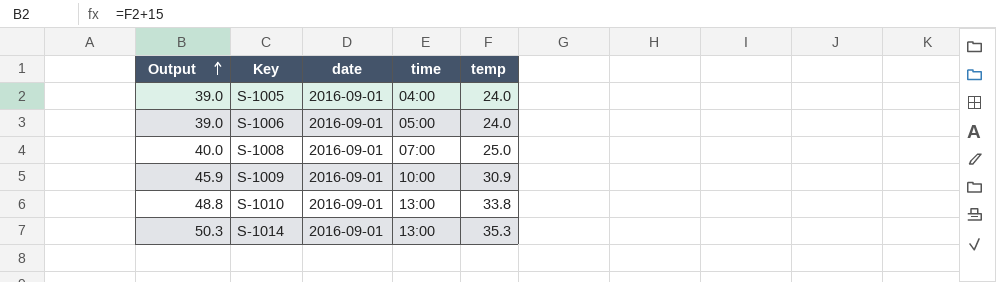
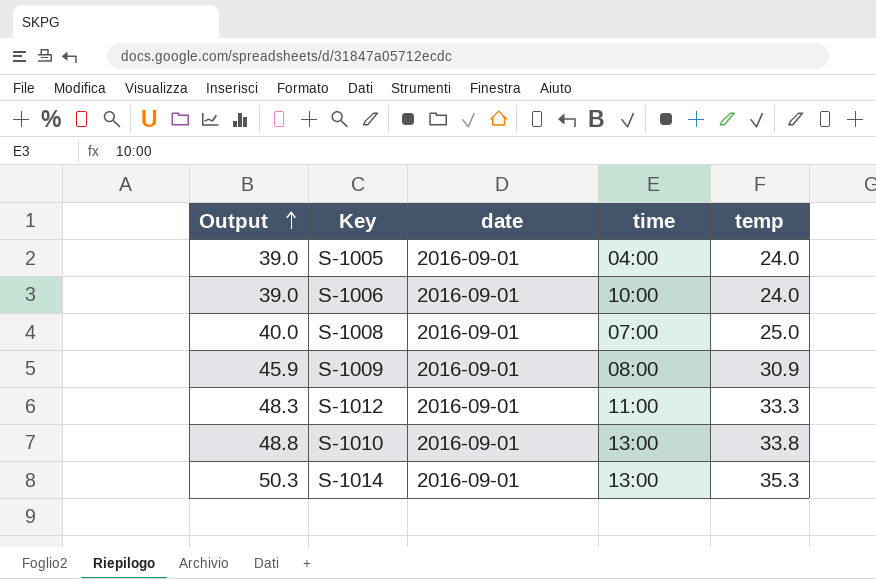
S-1006 | time: 05:00 -> 10:00
S-1009 | time: 10:00 -> 08:00
row S-1012: none -> 48.3 | 2016-09-01 | 11:00 | 33.3

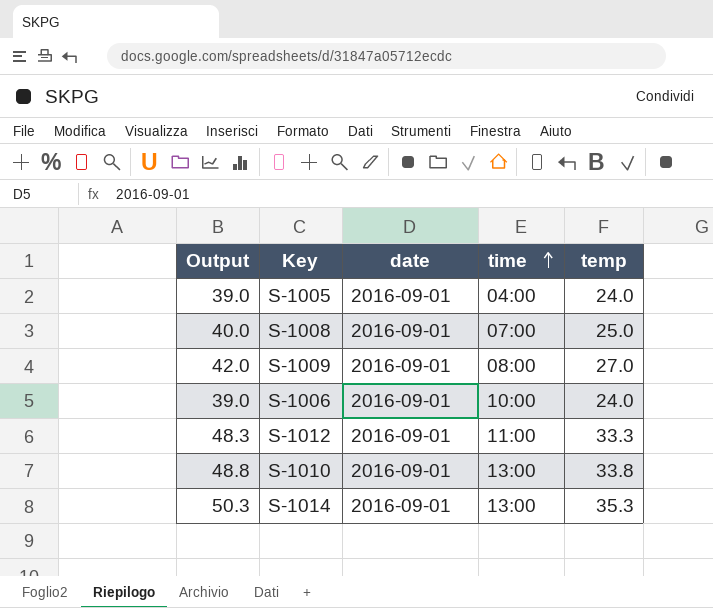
row order: Output ascending -> time ascending
S-1009 | Output: 45.9 -> 42.0
S-1009 | temp: 30.9 -> 27.0

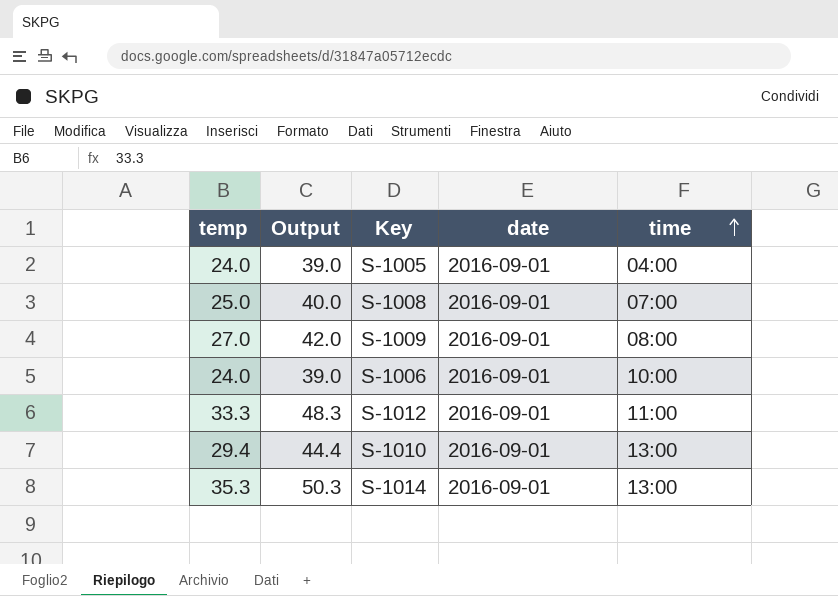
column temp | position: 5 -> 1
S-1010 | temp: 33.8 -> 29.4
S-1010 | Output: 48.8 -> 44.4

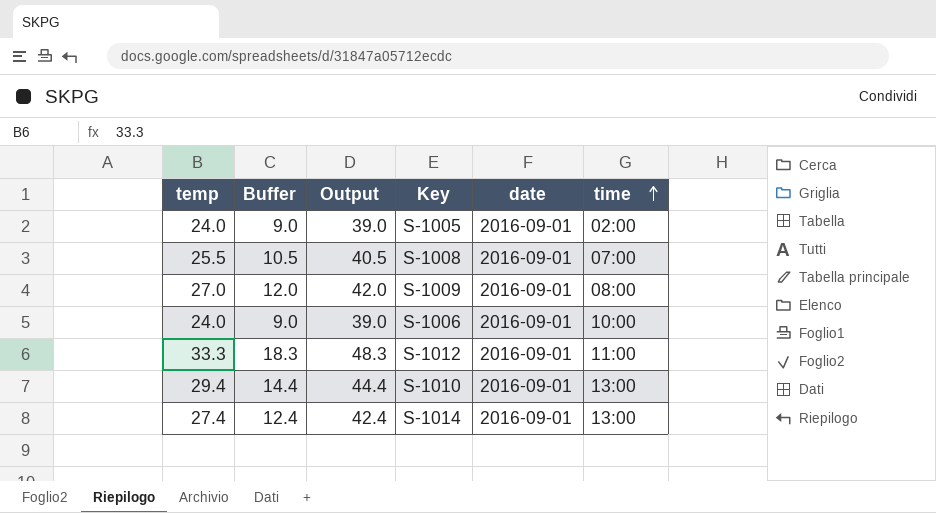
column Buffer | formula: none -> [temp] - 15
S-1005 | time: 04:00 -> 02:00
S-1008 | temp: 25.0 -> 25.5
S-1008 | Output: 40.0 -> 40.5
S-1014 | temp: 35.3 -> 27.4
S-1014 | Output: 50.3 -> 42.4

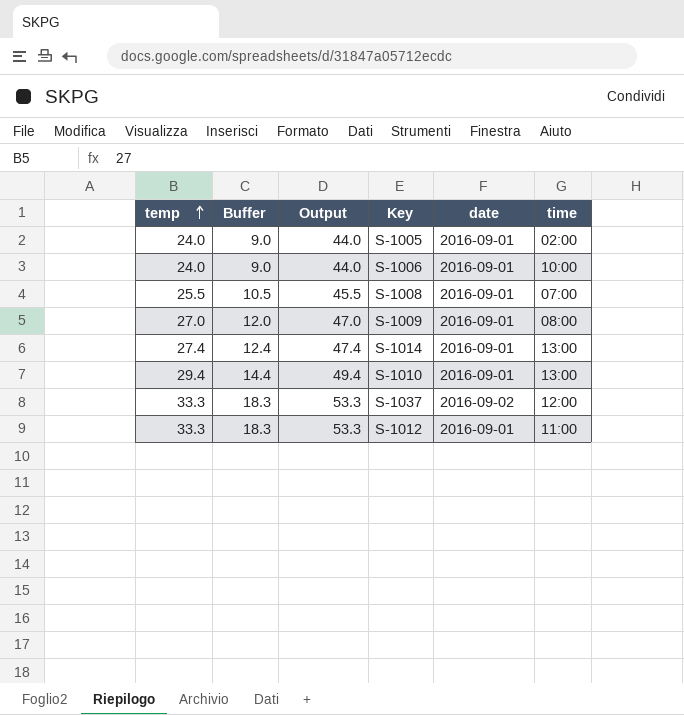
row order: time ascending -> temp ascending
column Output | formula: [temp] + 15 -> [temp] + 20
row S-1037: none -> 33.3 | 18.3 | 53.3 | 2016-09-02 | 12:00

